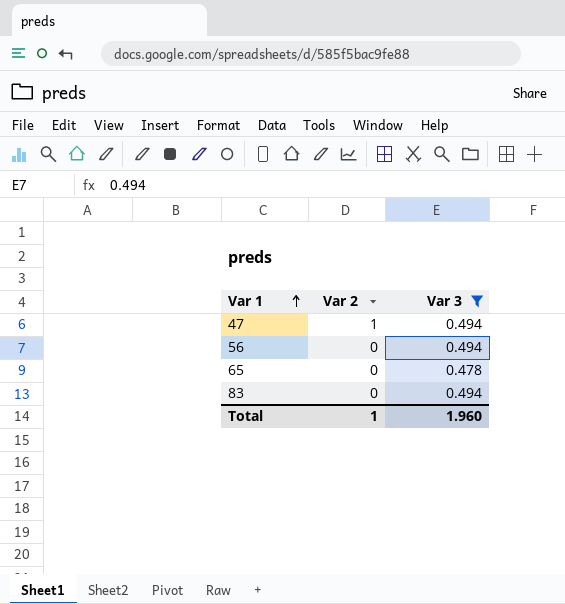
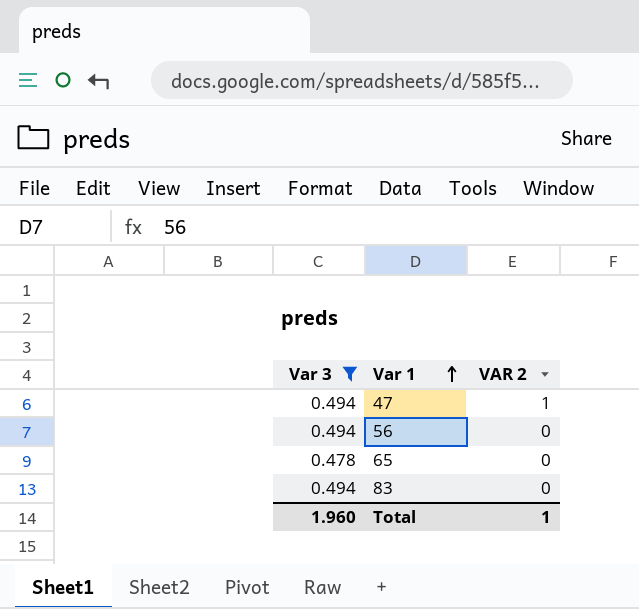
column Var 3 | position: 3 -> 1
column name: Var 2 -> VAR 2

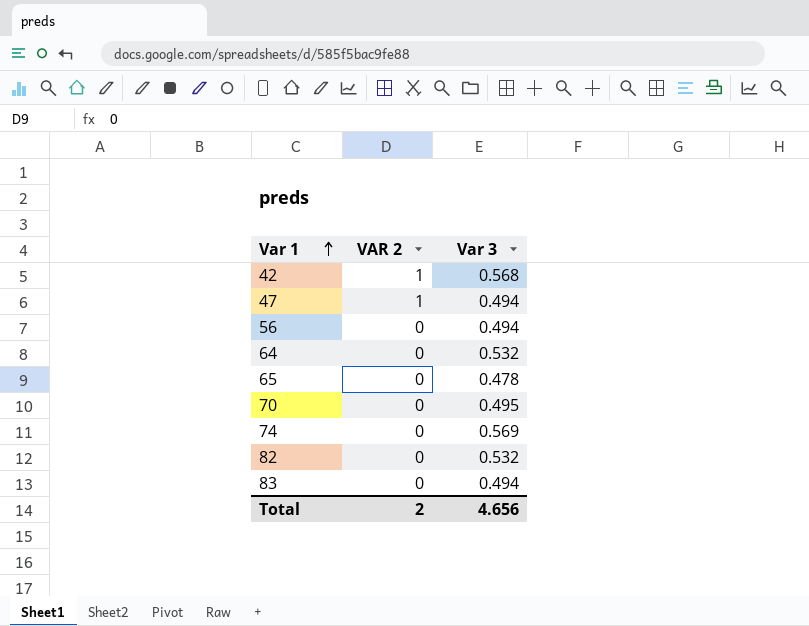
filter: Var 3 <= 0.494 -> none
column Var 3 | position: 1 -> 3
Total | VAR 2: 1 -> 2
Total | Var 3: 1.960 -> 4.656

